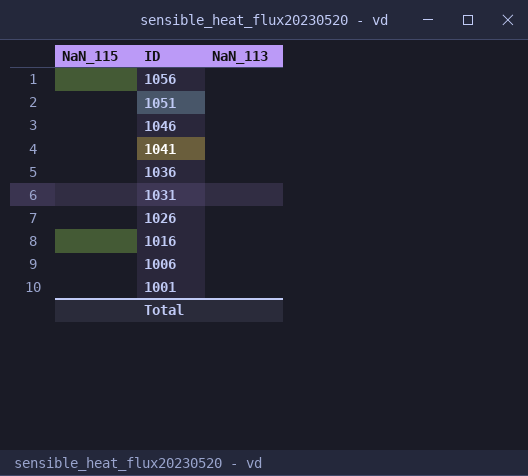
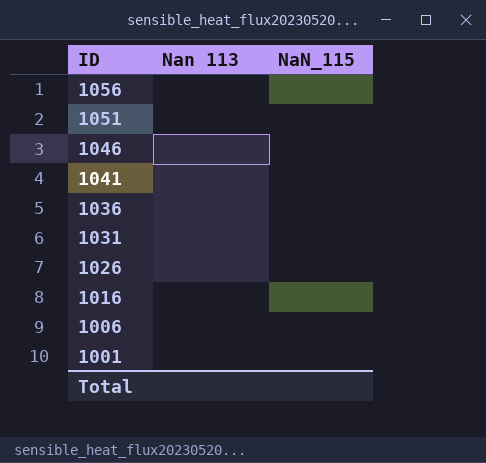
column name: NaN_113 -> Nan 113
column NaN_115 | position: 1 -> 3

